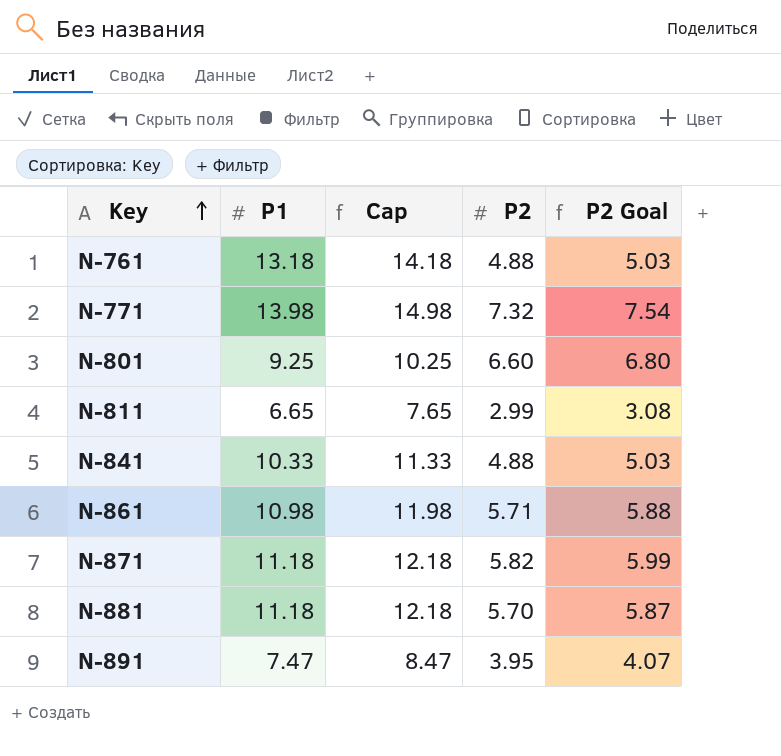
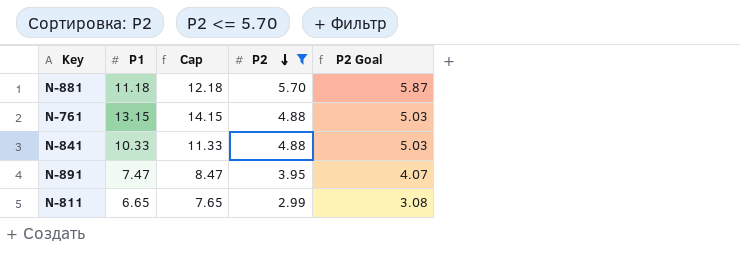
filter: none -> P2 <= 5.70
row order: Key ascending -> P2 descending
N-761 | P1: 13.18 -> 13.15
N-761 | Cap: 14.18 -> 14.15

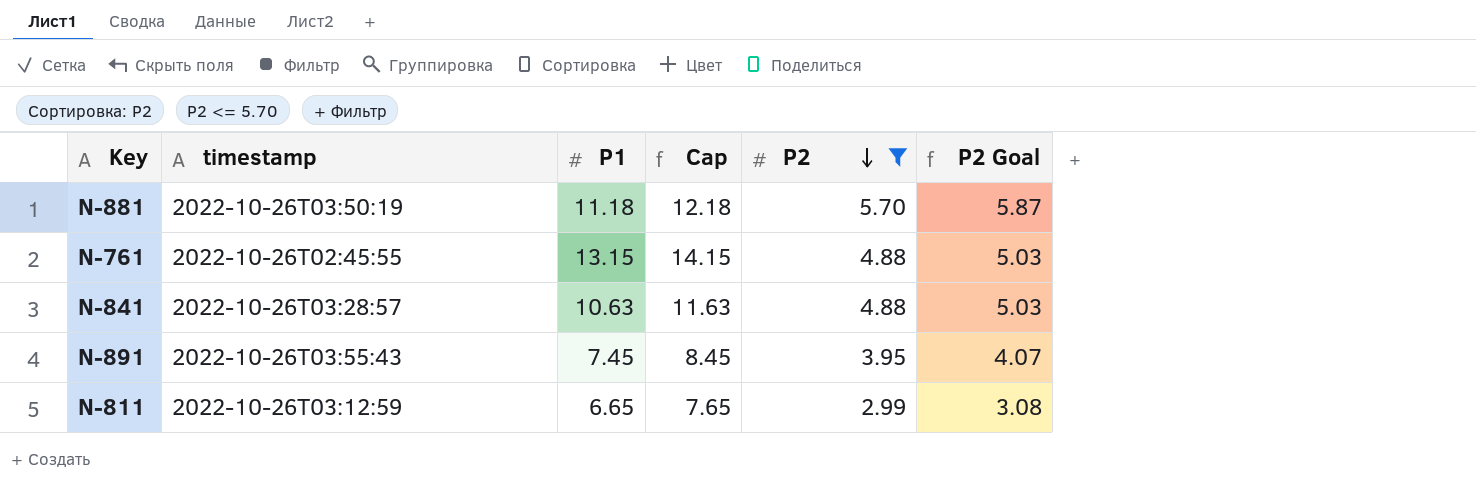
column timestamp | position: none -> 2
N-841 | P1: 10.33 -> 10.63
N-841 | Cap: 11.33 -> 11.63
N-891 | P1: 7.47 -> 7.45
N-891 | Cap: 8.47 -> 8.45

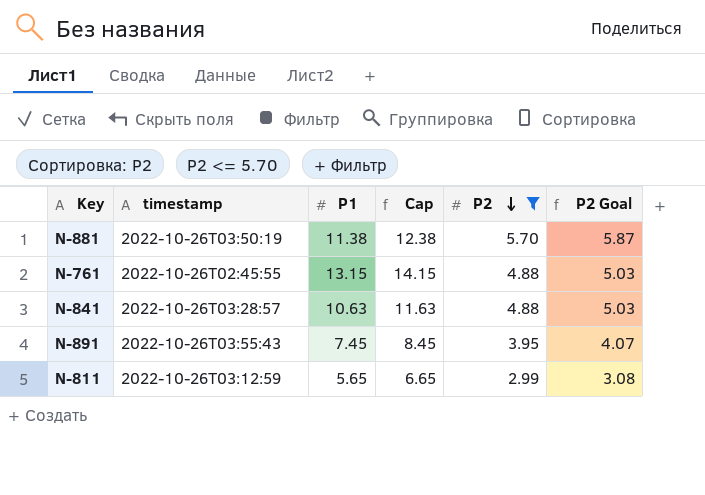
N-881 | P1: 11.18 -> 11.38
N-881 | Cap: 12.18 -> 12.38
N-811 | P1: 6.65 -> 5.65
N-811 | Cap: 7.65 -> 6.65

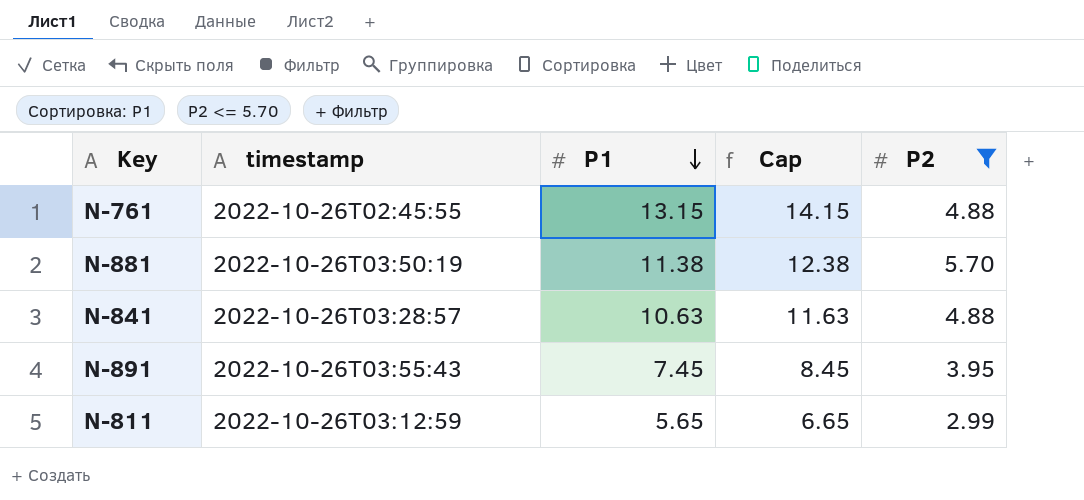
row order: P2 descending -> P1 descending
column P2 Goal | formula: [P2] * 1.03 -> none

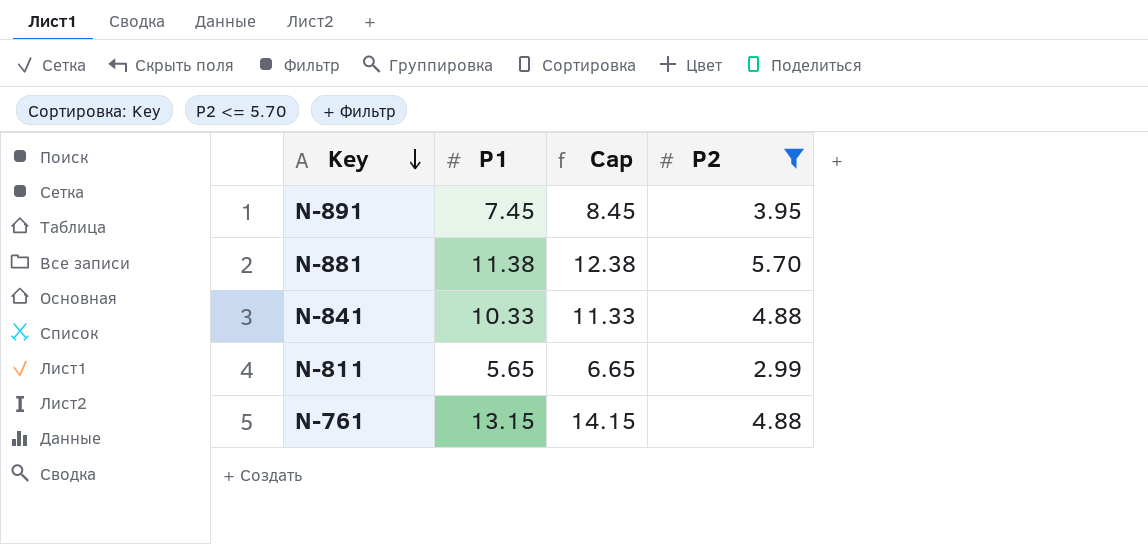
row order: P1 descending -> Key descending
column timestamp | position: 2 -> none
N-841 | P1: 10.63 -> 10.33
N-841 | Cap: 11.63 -> 11.33

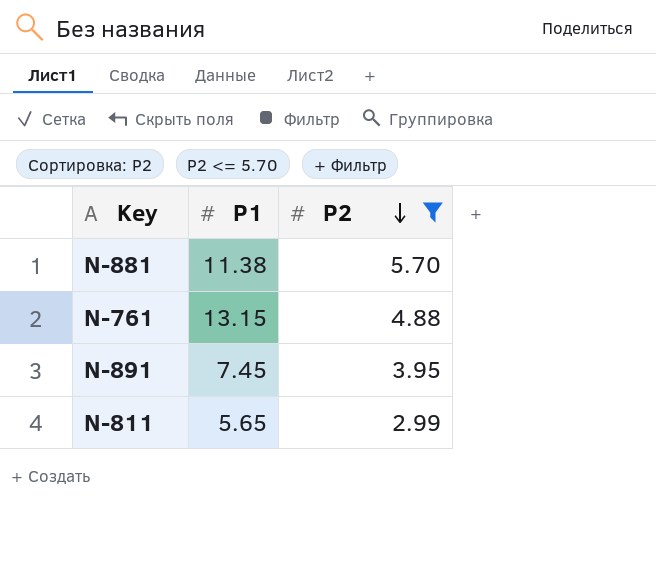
row order: Key descending -> P2 descending
column Cap | formula: [P1] + 1 -> none
row N-841: 10.33 | 11.33 | 4.88 -> none

